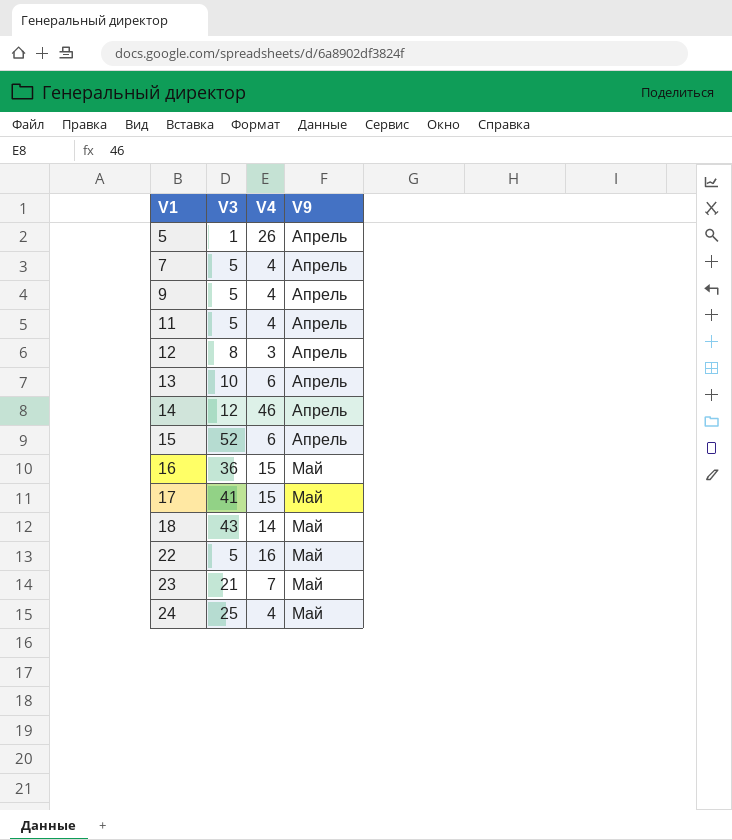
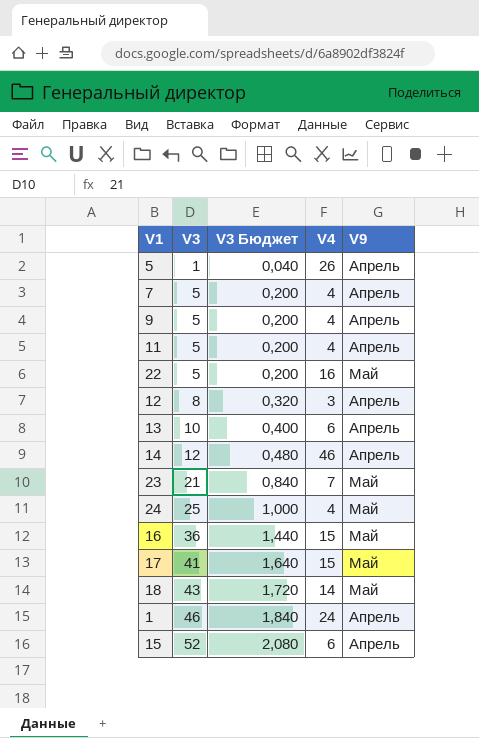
row order: V1 ascending -> V3 ascending
column V3 Бюджет | formula: none -> [V3] * 0,04
row 1: none -> 46 | 1,840 | 24 | Апрель

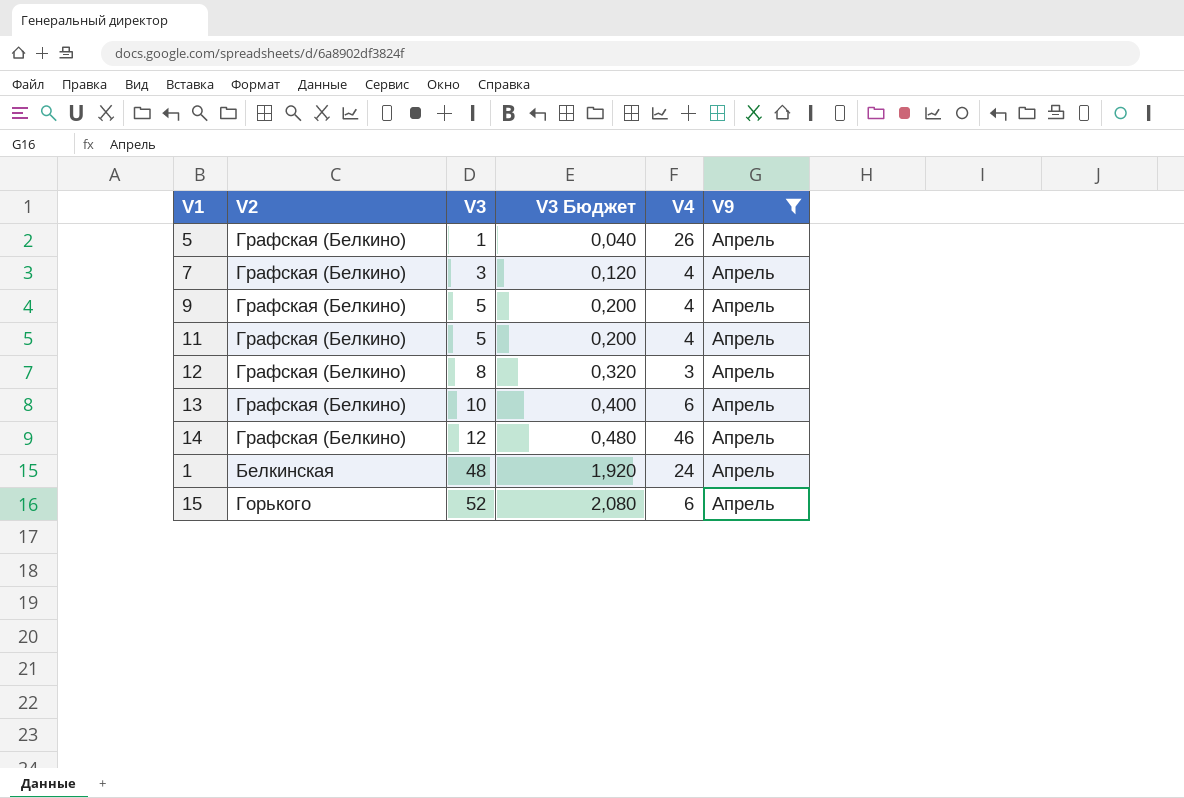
filter: none -> V9 = Апрель
column V2 | position: none -> 2
7 | V3: 5 -> 3
7 | V3 Бюджет: 0,200 -> 0,120
1 | V3: 46 -> 48
1 | V3 Бюджет: 1,840 -> 1,920

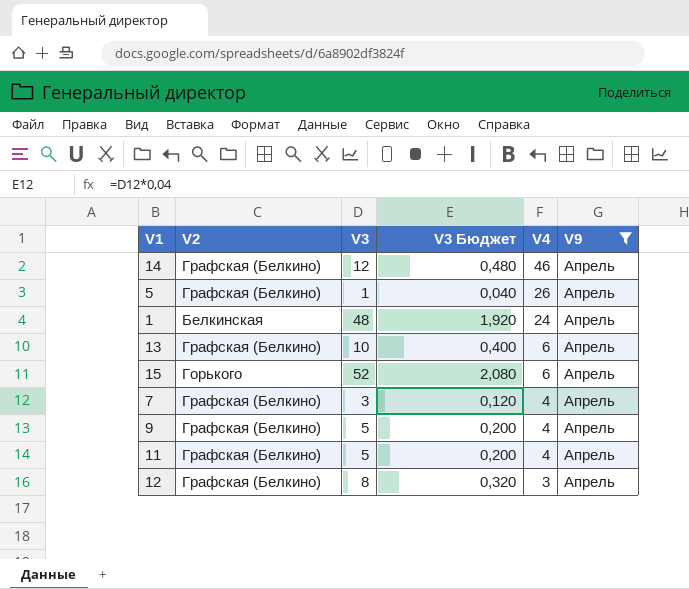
row order: V3 ascending -> V4 descending

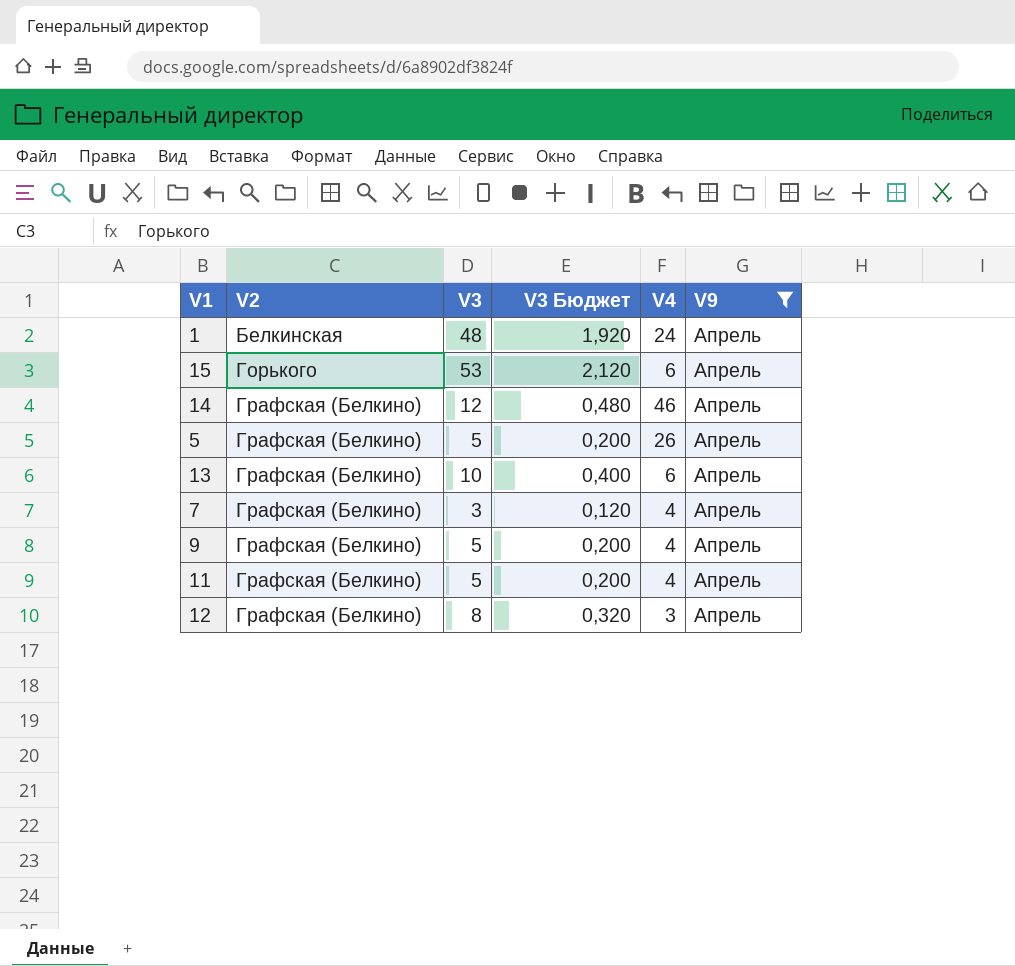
row order: V4 descending -> V2 ascending
15 | V3: 52 -> 53
15 | V3 Бюджет: 2,080 -> 2,120
5 | V3: 1 -> 5
5 | V3 Бюджет: 0,040 -> 0,200

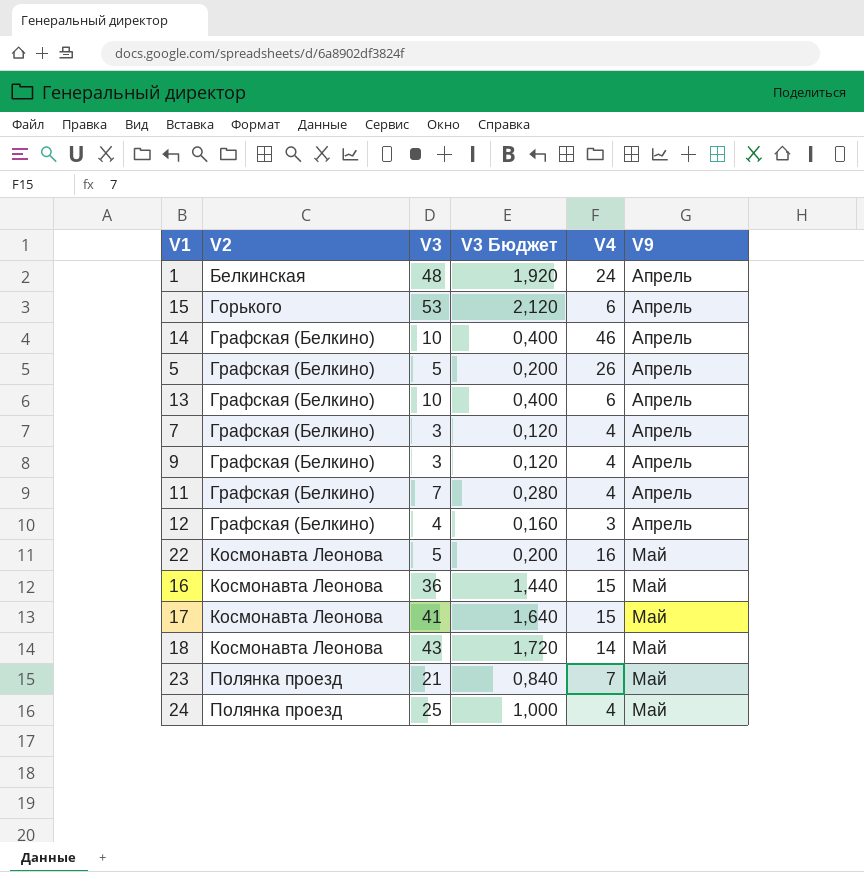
filter: V9 = Апрель -> none
14 | V3: 12 -> 10
14 | V3 Бюджет: 0,480 -> 0,400
9 | V3: 5 -> 3
9 | V3 Бюджет: 0,200 -> 0,120
11 | V3: 5 -> 7
11 | V3 Бюджет: 0,200 -> 0,280
12 | V3: 8 -> 4
12 | V3 Бюджет: 0,320 -> 0,160

